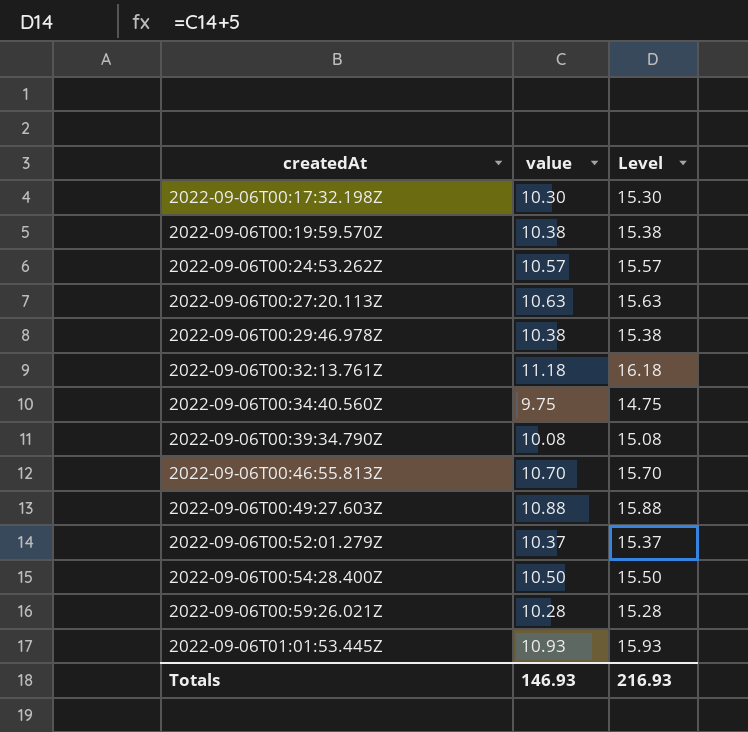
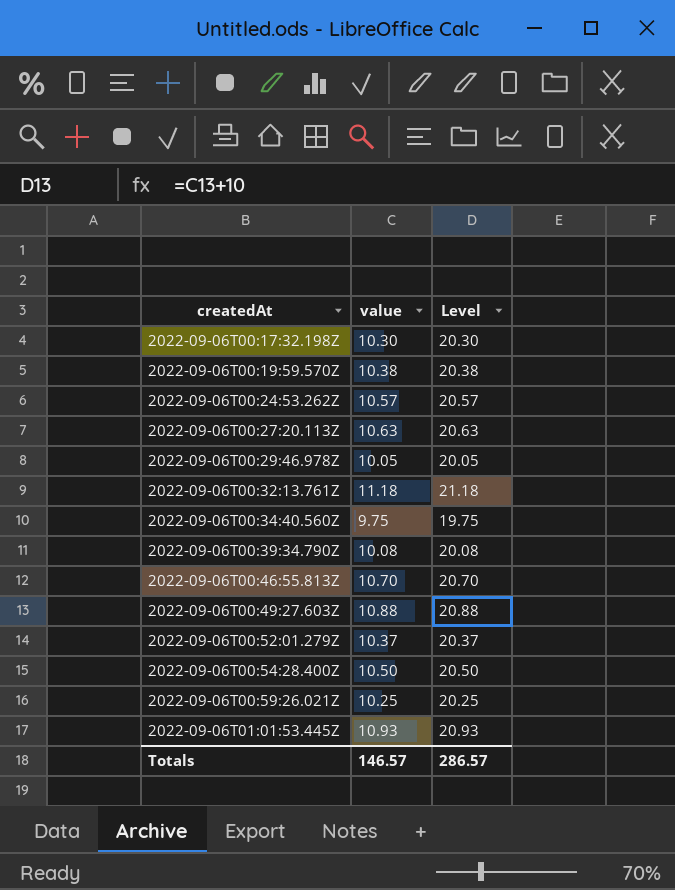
column Level | formula: [value] + 5 -> [value] + 10
2022-09-06T00:29:46.978Z | value: 10.38 -> 10.05
2022-09-06T00:59:26.021Z | value: 10.28 -> 10.25
Totals | value: 146.93 -> 146.57
Totals | Level: 216.93 -> 286.57

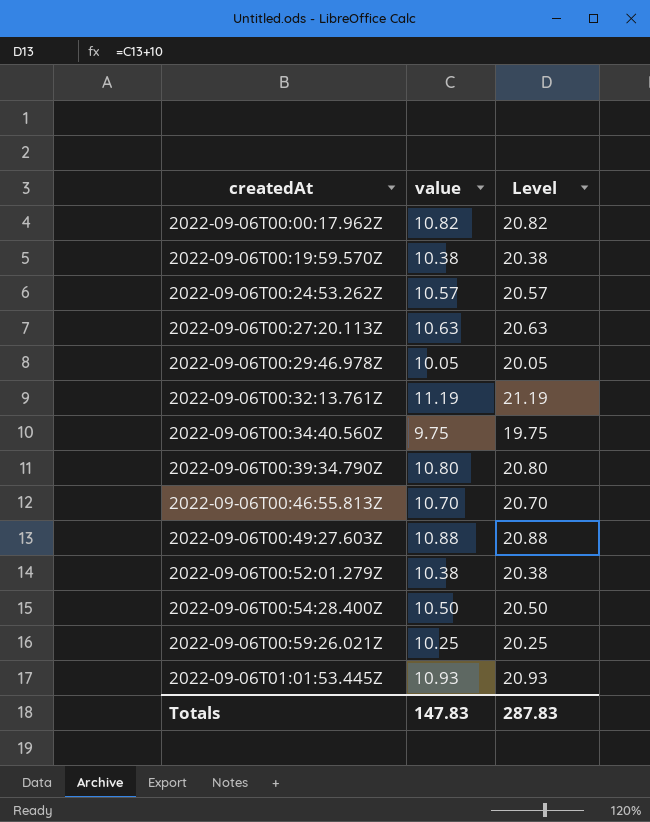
row 2022-09-06T00:17:32.198Z: 10.30 | 20.30 -> none
row 2022-09-06T00:00:17.962Z: none -> 10.82 | 20.82
2022-09-06T00:32:13.761Z | value: 11.18 -> 11.19
2022-09-06T00:32:13.761Z | Level: 21.18 -> 21.19
2022-09-06T00:39:34.790Z | value: 10.08 -> 10.80
2022-09-06T00:39:34.790Z | Level: 20.08 -> 20.80
2022-09-06T00:52:01.279Z | value: 10.37 -> 10.38
2022-09-06T00:52:01.279Z | Level: 20.37 -> 20.38
Totals | value: 146.57 -> 147.83
Totals | Level: 286.57 -> 287.83

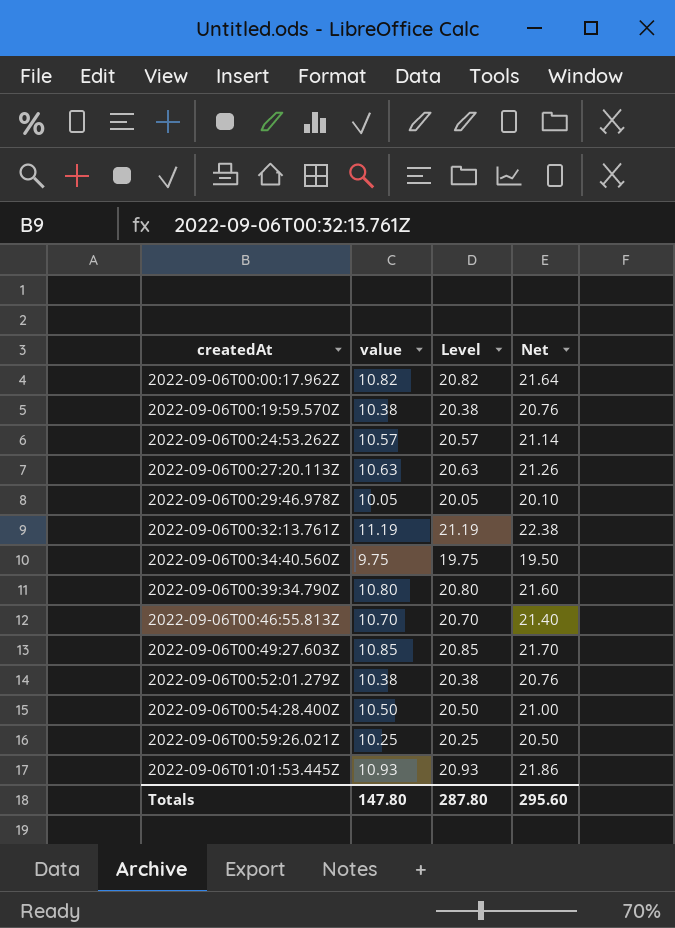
column Net | formula: none -> [value] * 2
2022-09-06T00:49:27.603Z | value: 10.88 -> 10.85
2022-09-06T00:49:27.603Z | Level: 20.88 -> 20.85
Totals | value: 147.83 -> 147.80
Totals | Level: 287.83 -> 287.80

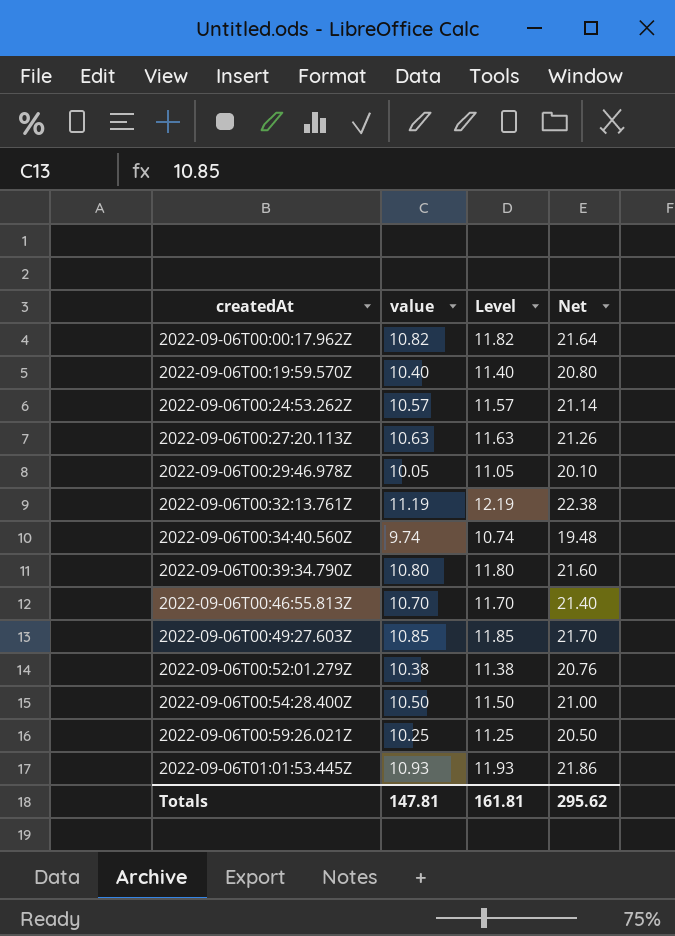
column Level | formula: [value] + 10 -> [value] + 1
2022-09-06T00:19:59.570Z | value: 10.38 -> 10.40
2022-09-06T00:19:59.570Z | Net: 20.76 -> 20.80
2022-09-06T00:34:40.560Z | value: 9.75 -> 9.74
2022-09-06T00:34:40.560Z | Net: 19.50 -> 19.48
Totals | value: 147.80 -> 147.81
Totals | Level: 287.80 -> 161.81
Totals | Net: 295.60 -> 295.62

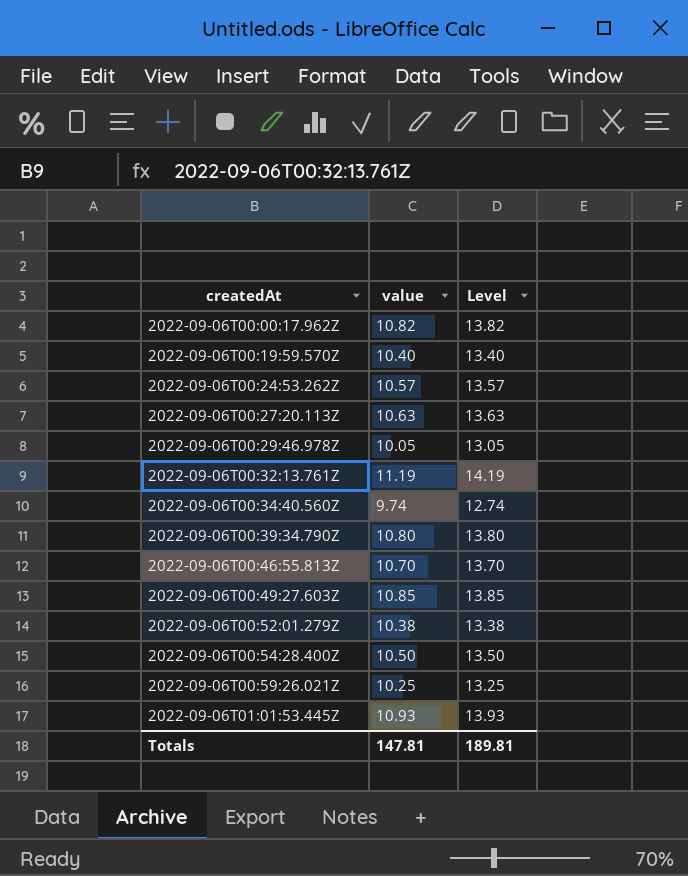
column Net | formula: [value] * 2 -> none
column Level | formula: [value] + 1 -> [value] + 3
Totals | Level: 161.81 -> 189.81

